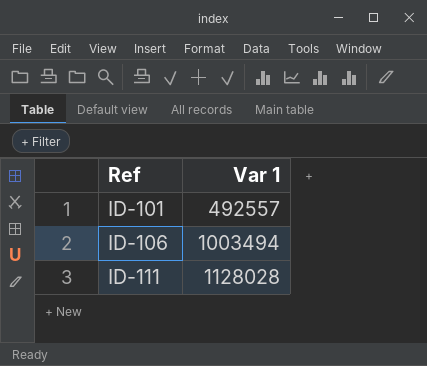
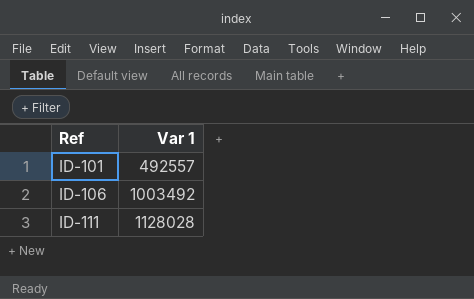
ID-106 | Var 1: 1003494 -> 1003492

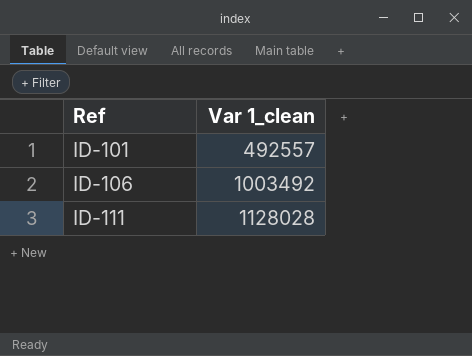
column name: Var 1 -> Var 1_clean

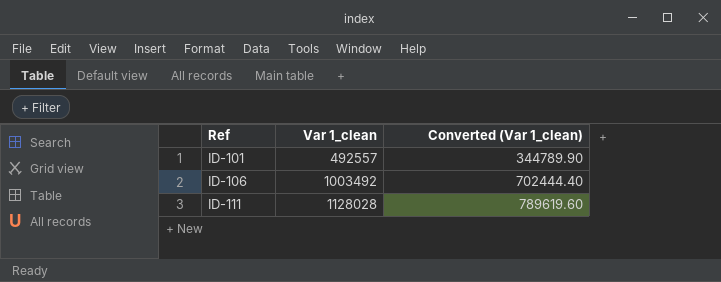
column Converted (Var 1_clean) | formula: none -> [Var 1_clean] * 0.7

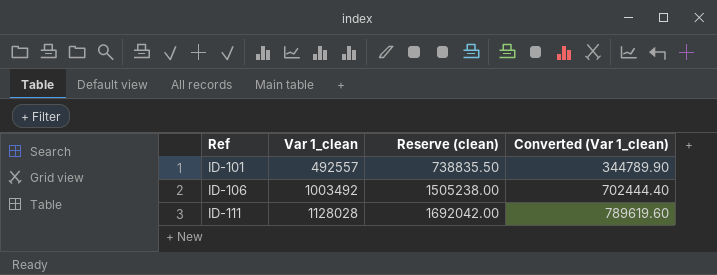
column Reserve (clean) | formula: none -> [Var 1_clean] * 1.5

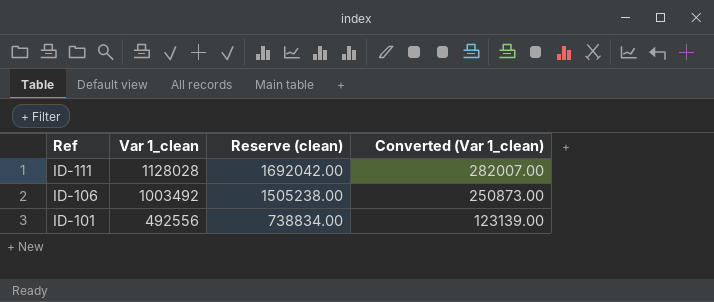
row order: Ref ascending -> Ref descending
column Converted (Var 1_clean) | formula: [Var 1_clean] * 0.7 -> [Var 1_clean] * 0.25
ID-101 | Var 1_clean: 492557 -> 492556
ID-101 | Reserve (clean): 738835.50 -> 738834.00

